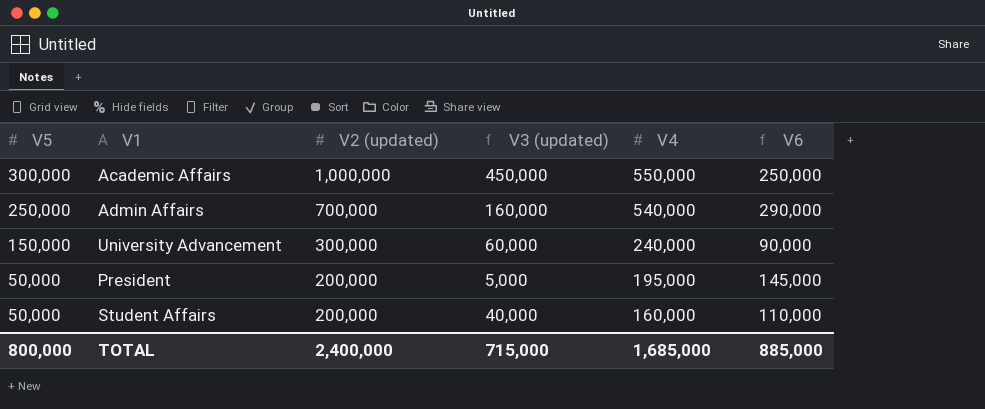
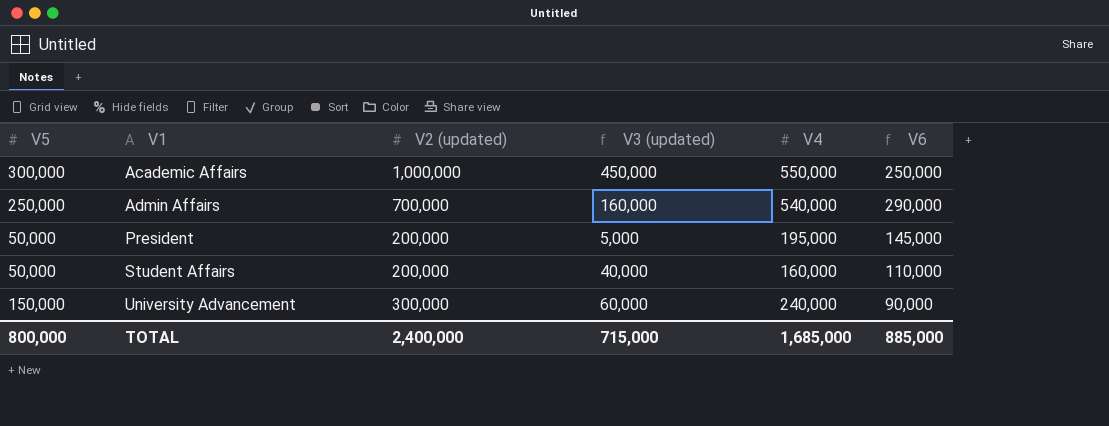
row order: V5 descending -> V1 ascending

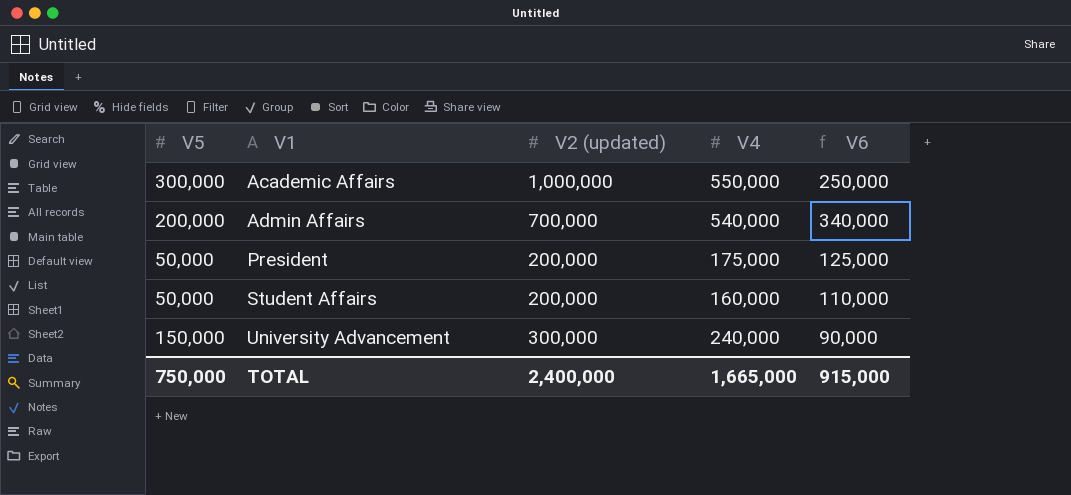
column V3 (updated) | formula: [V2 (updated)] - [V4] -> none
Admin Affairs | V5: 250,000 -> 200,000
Admin Affairs | V6: 290,000 -> 340,000
President | V4: 195,000 -> 175,000
President | V6: 145,000 -> 125,000
TOTAL | V5: 800,000 -> 750,000
TOTAL | V4: 1,685,000 -> 1,665,000
TOTAL | V6: 885,000 -> 915,000

